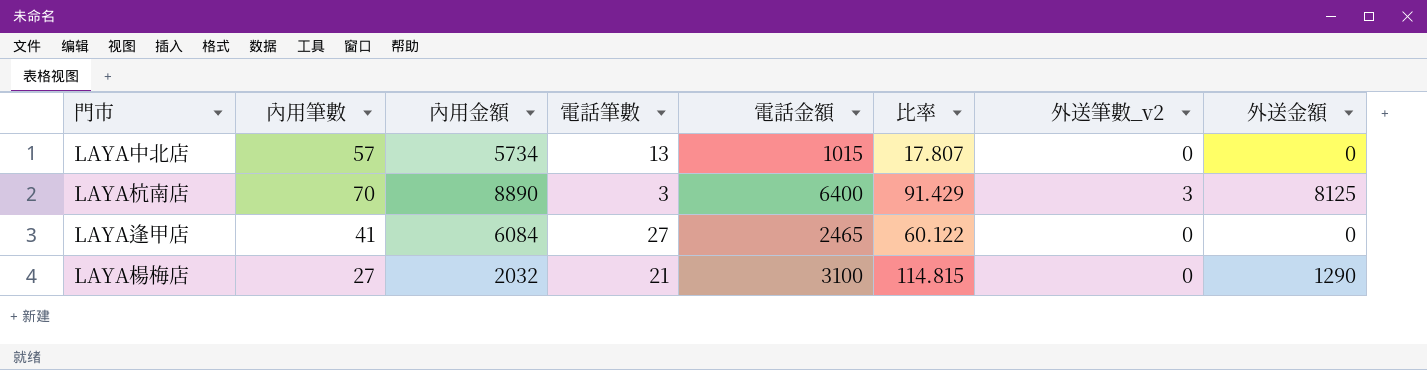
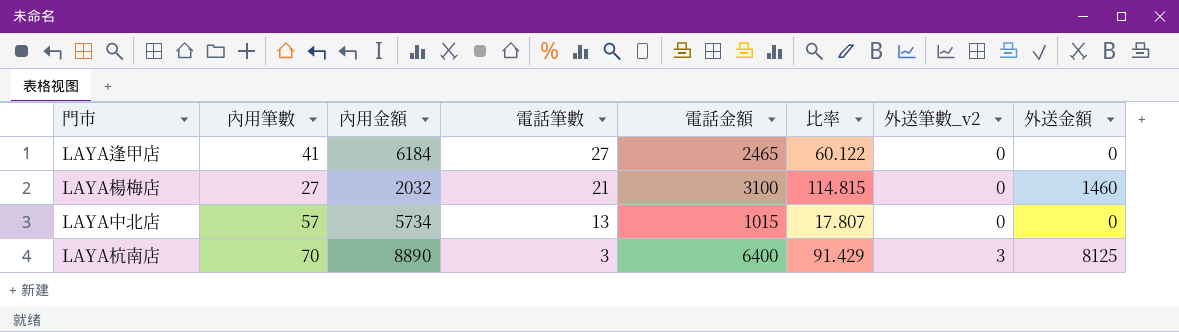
row order: none -> 電話筆數 descending
LAYA逢甲店 | 內用金額: 6084 -> 6184
LAYA楊梅店 | 外送金額: 1290 -> 1460

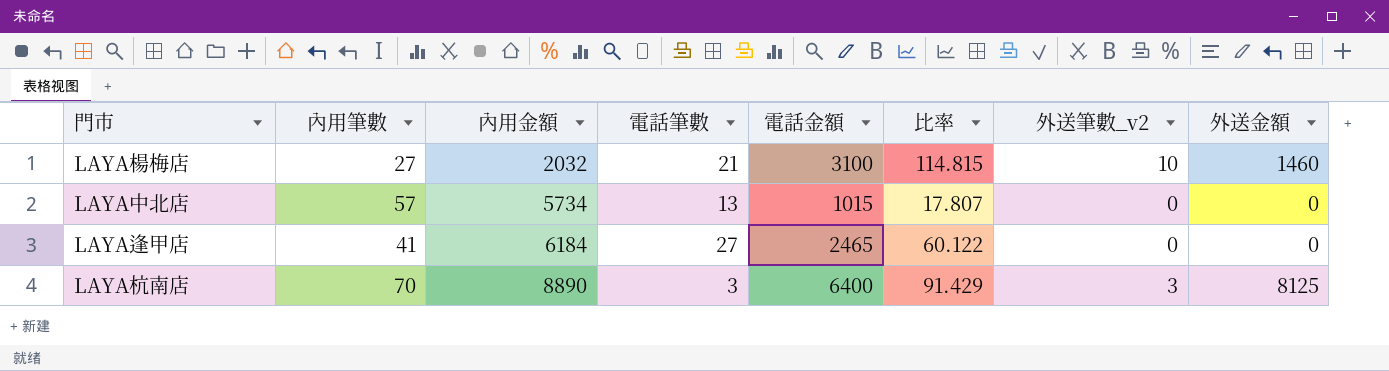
row order: 電話筆數 descending -> 內用金額 ascending
LAYA楊梅店 | 外送筆數_v2: 0 -> 10

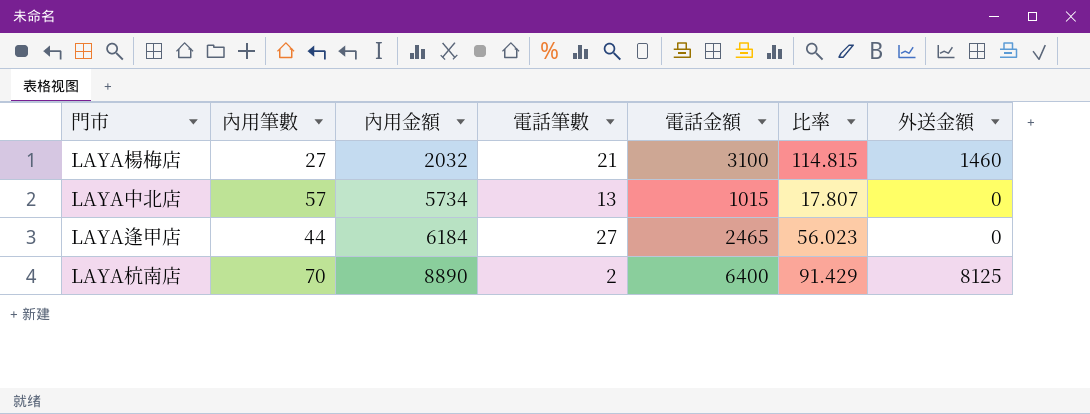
column 外送筆數_v2 | position: 7 -> none
LAYA逢甲店 | 內用筆數: 41 -> 44
LAYA逢甲店 | 比率: 60.122 -> 56.023
LAYA杭南店 | 電話筆數: 3 -> 2

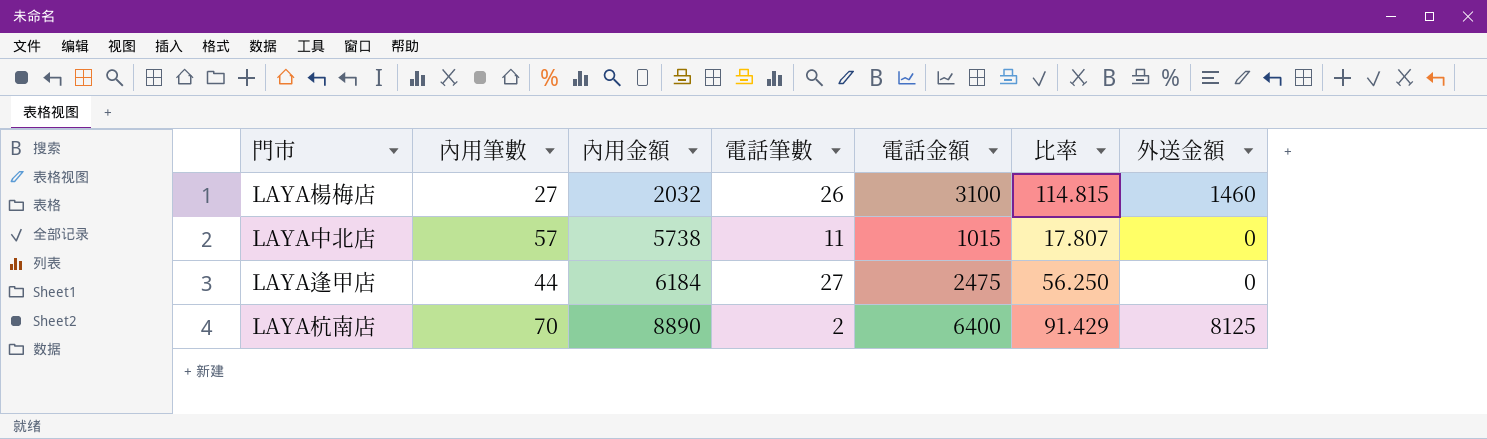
LAYA楊梅店 | 電話筆數: 21 -> 26
LAYA中北店 | 內用金額: 5734 -> 5738
LAYA中北店 | 電話筆數: 13 -> 11
LAYA逢甲店 | 電話金額: 2465 -> 2475
LAYA逢甲店 | 比率: 56.023 -> 56.250

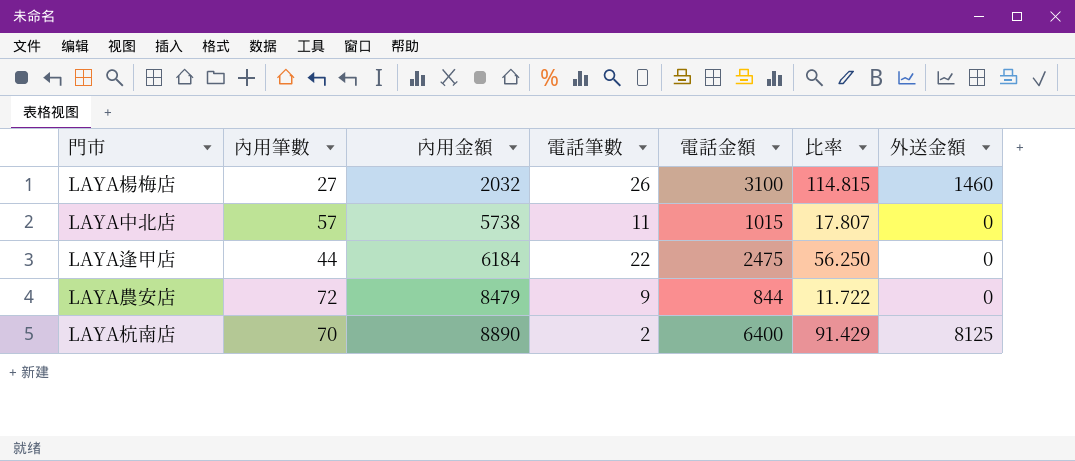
LAYA逢甲店 | 電話筆數: 27 -> 22
row LAYA農安店: none -> 72 | 8479 | 9 | 844 | 11.722 | 0

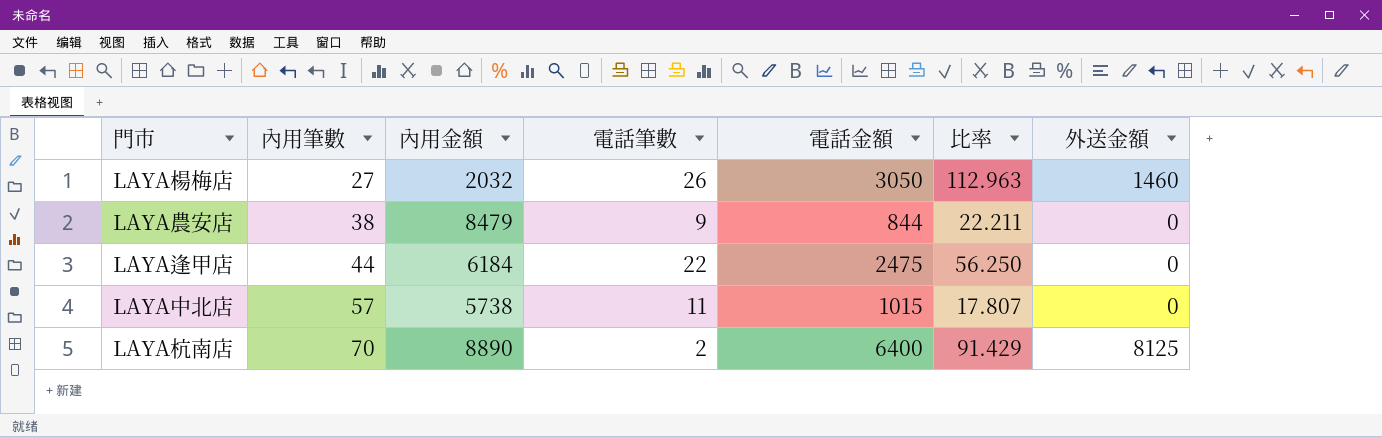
row order: 內用金額 ascending -> 內用筆數 ascending
LAYA楊梅店 | 電話金額: 3100 -> 3050
LAYA楊梅店 | 比率: 114.815 -> 112.963
LAYA農安店 | 內用筆數: 72 -> 38
LAYA農安店 | 比率: 11.722 -> 22.211

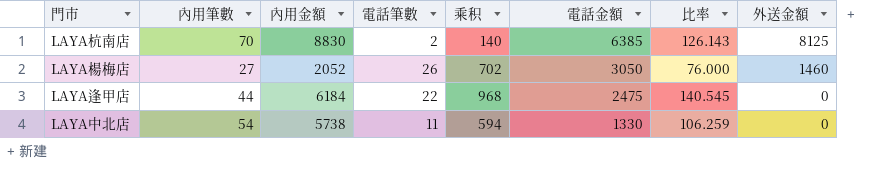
row order: 內用筆數 ascending -> 電話金額 descending
column 乘积 | formula: none -> [內用筆數] * [電話筆數]
column 比率 | formula: [電話金額] / [內用筆數] -> [內用金額] / [內用筆數]
row LAYA農安店: 38 | 8479 | 9 | 844 | 22.211 | 0 -> none
LAYA杭南店 | 內用金額: 8890 -> 8830
LAYA杭南店 | 電話金額: 6400 -> 6385
LAYA楊梅店 | 內用金額: 2032 -> 2052
LAYA中北店 | 內用筆數: 57 -> 54
LAYA中北店 | 電話金額: 1015 -> 1330

